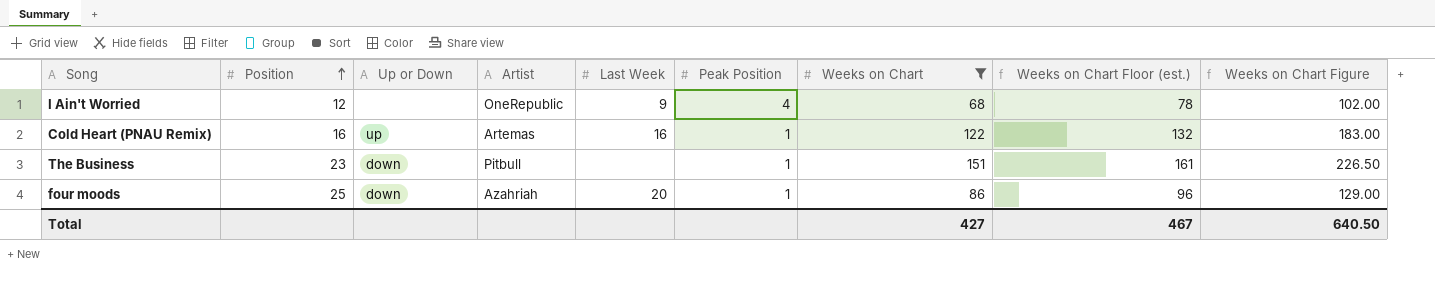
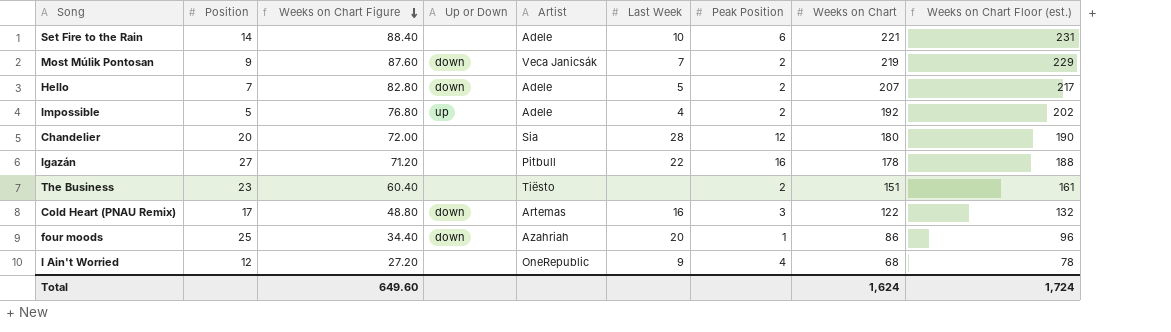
filter: Weeks on Chart <= 151 -> none
row order: Position ascending -> Weeks on Chart Figure descending
column Weeks on Chart Figure | formula: [Weeks on Chart] * 1.5 -> [Weeks on Chart] * 0.4
column Weeks on Chart Figure | position: 9 -> 3
The Business | Up or Down: down -> none
The Business | Artist: Pitbull -> Tiësto
The Business | Peak Position: 1 -> 2
Cold Heart (PNAU Remix) | Position: 16 -> 17
Cold Heart (PNAU Remix) | Up or Down: up -> down
Cold Heart (PNAU Remix) | Peak Position: 1 -> 3
Total | Weeks on Chart Figure: 640.50 -> 649.60
Total | Weeks on Chart: 427 -> 1,624
Total | Weeks on Chart Floor (est.): 467 -> 1,724

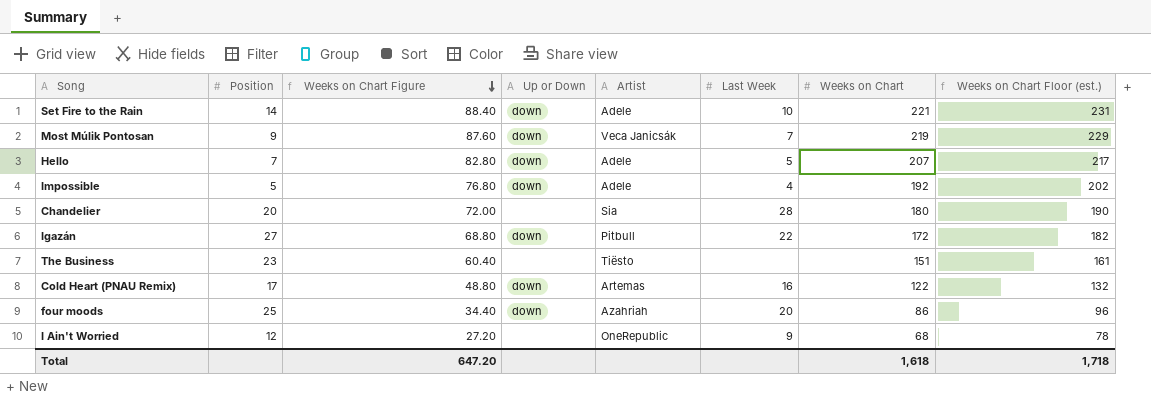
column Peak Position | position: 7 -> none
Set Fire to the Rain | Up or Down: none -> down
Impossible | Up or Down: up -> down
Igazán | Weeks on Chart Figure: 71.20 -> 68.80
Igazán | Up or Down: none -> down
Igazán | Weeks on Chart: 178 -> 172
Igazán | Weeks on Chart Floor (est.): 188 -> 182
Total | Weeks on Chart Figure: 649.60 -> 647.20
Total | Weeks on Chart: 1,624 -> 1,618
Total | Weeks on Chart Floor (est.): 1,724 -> 1,718

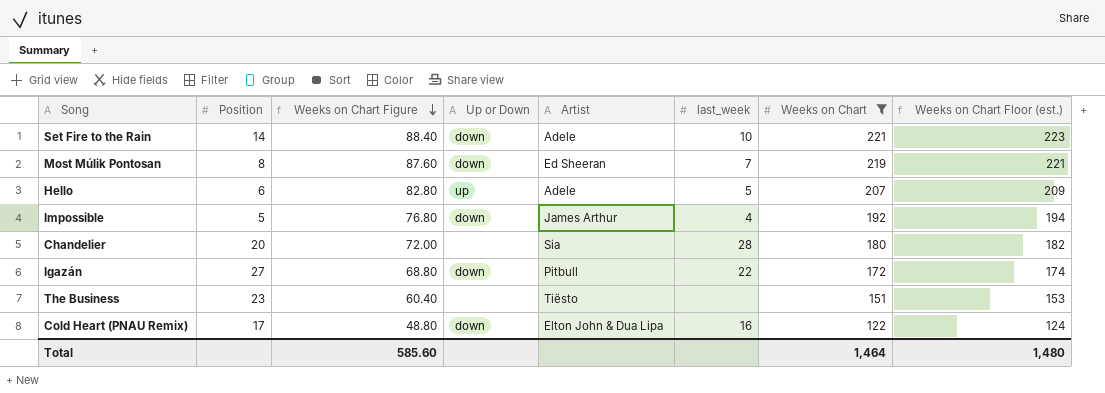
filter: none -> Weeks on Chart >= 122
column name: Last Week -> last_week
column Weeks on Chart Floor (est.) | formula: [Weeks on Chart] + 10 -> [Weeks on Chart] + 2
Most Múlik Pontosan | Position: 9 -> 8
Most Múlik Pontosan | Artist: Veca Janicsák -> Ed Sheeran
Hello | Position: 7 -> 6
Hello | Up or Down: down -> up
Impossible | Artist: Adele -> James Arthur
Cold Heart (PNAU Remix) | Artist: Artemas -> Elton John & Dua Lipa
Total | Weeks on Chart Figure: 647.20 -> 585.60
Total | Weeks on Chart: 1,618 -> 1,464
Total | Weeks on Chart Floor (est.): 1,718 -> 1,480

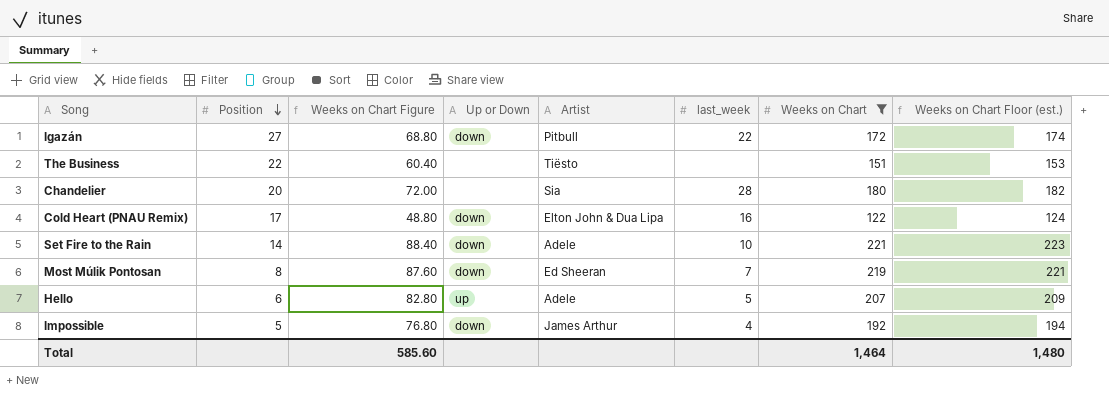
row order: Weeks on Chart Figure descending -> Position descending
The Business | Position: 23 -> 22

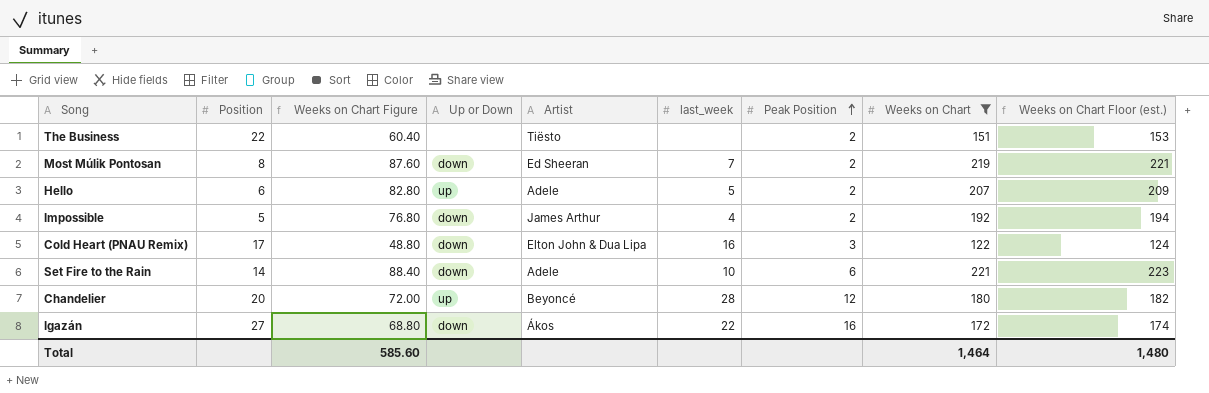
row order: Position descending -> Peak Position ascending
column Peak Position | position: none -> 7
Chandelier | Up or Down: none -> up
Chandelier | Artist: Sia -> Beyoncé
Igazán | Artist: Pitbull -> Ákos

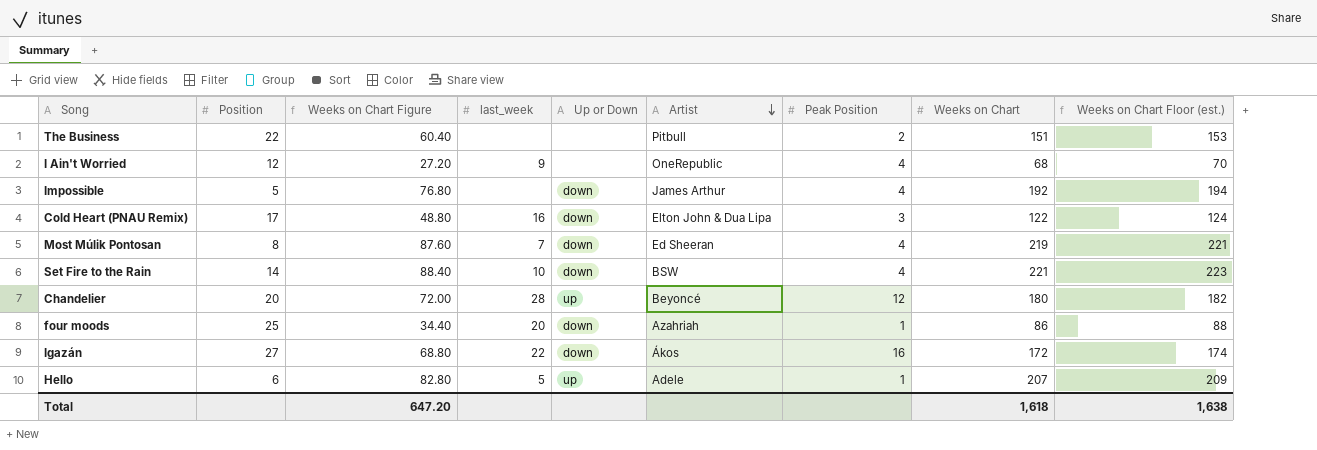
filter: Weeks on Chart >= 122 -> none
row order: Peak Position ascending -> Artist descending
column last_week | position: 6 -> 4
The Business | Artist: Tiësto -> Pitbull
Impossible | last_week: 4 -> none
Impossible | Peak Position: 2 -> 4
Most Múlik Pontosan | Peak Position: 2 -> 4
Set Fire to the Rain | Artist: Adele -> BSW
Set Fire to the Rain | Peak Position: 6 -> 4
Hello | Peak Position: 2 -> 1
Total | Weeks on Chart Figure: 585.60 -> 647.20
Total | Weeks on Chart: 1,464 -> 1,618
Total | Weeks on Chart Floor (est.): 1,480 -> 1,638

